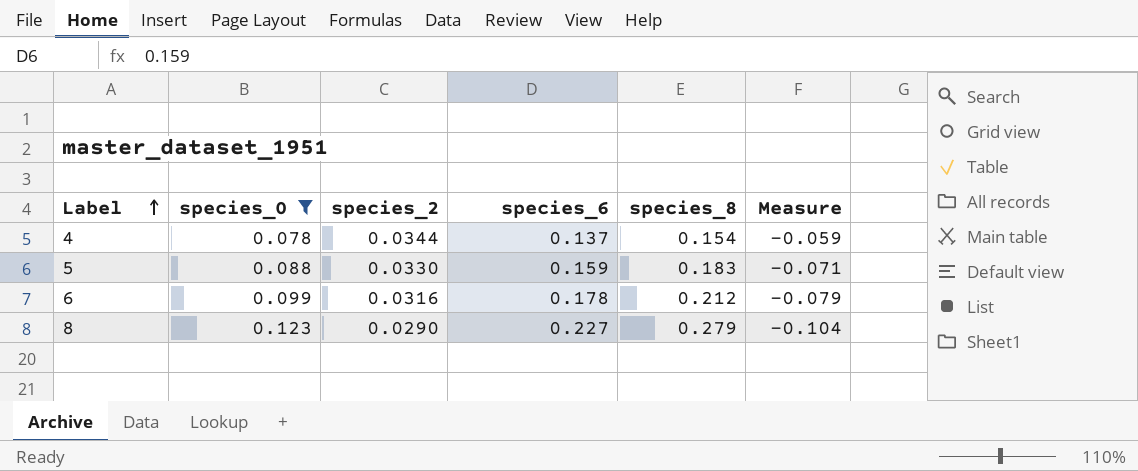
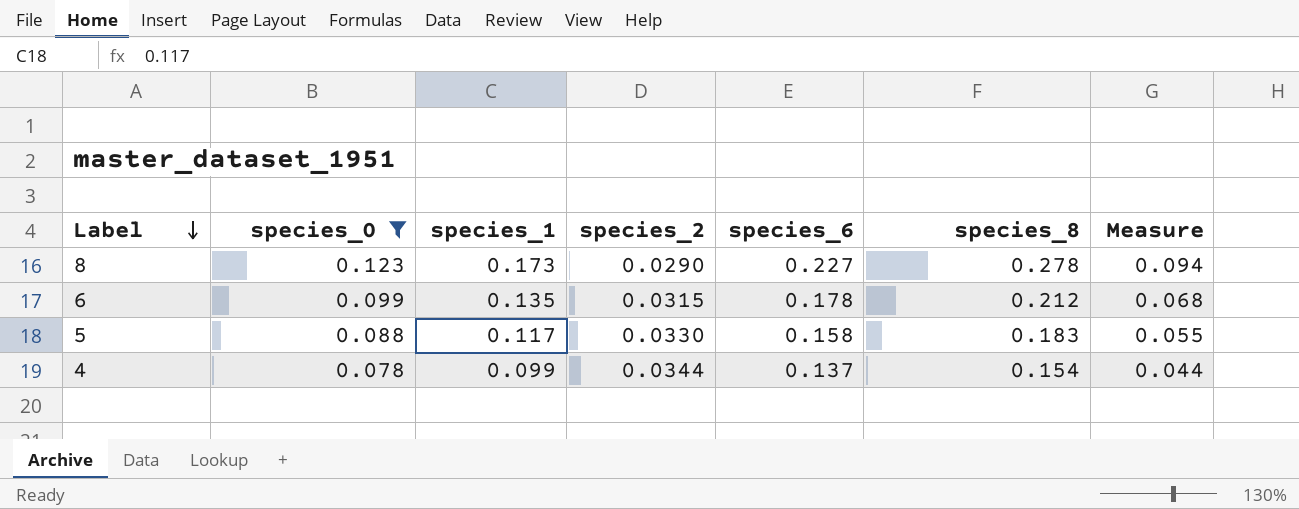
row order: Label ascending -> Label descending
column species_1 | position: none -> 3
column Measure | formula: [species_0] - [species_6] -> [species_0] - [species_2]
8 | species_8: 0.279 -> 0.278
6 | species_2: 0.0316 -> 0.0315
5 | species_6: 0.159 -> 0.158

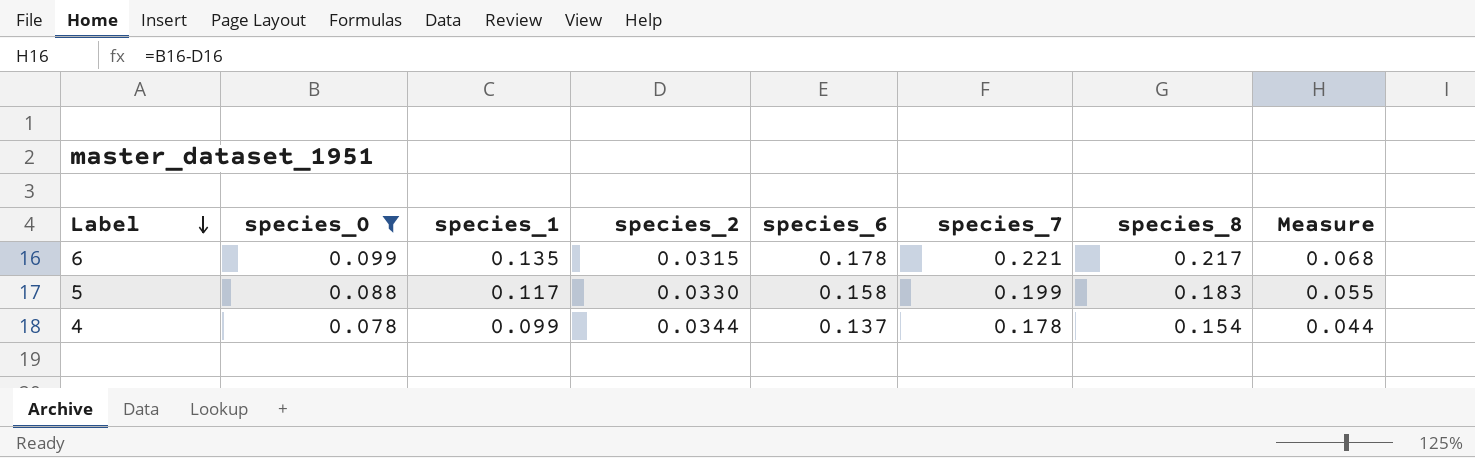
column species_7 | position: none -> 6
row 8: 0.123 | 0.173 | 0.0290 | 0.227 | 0.278 | 0.094 -> none
6 | species_8: 0.212 -> 0.217

